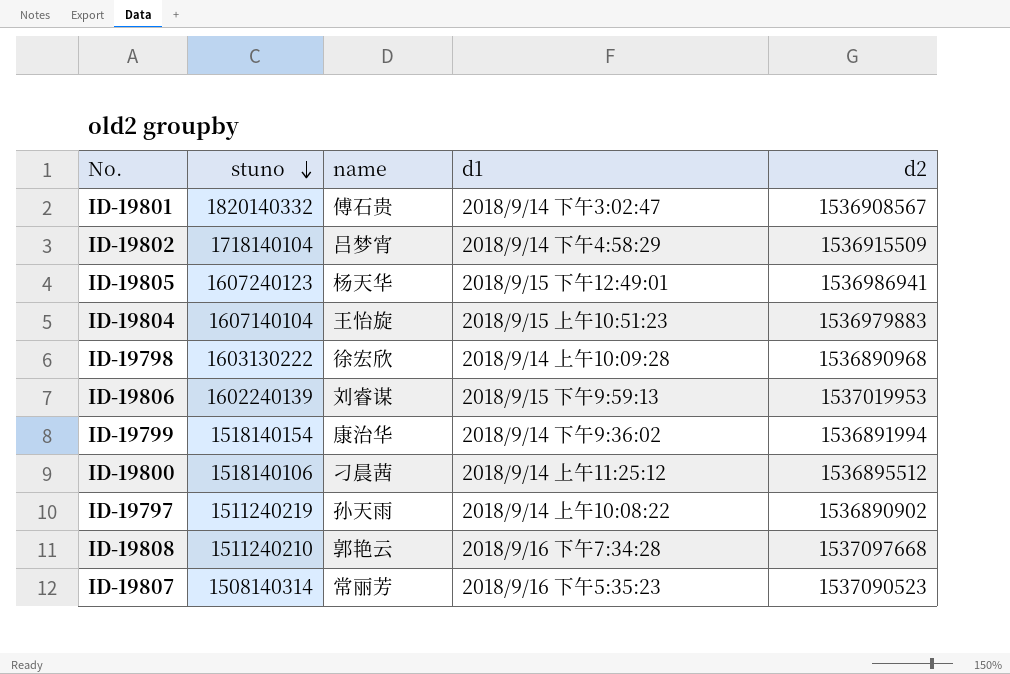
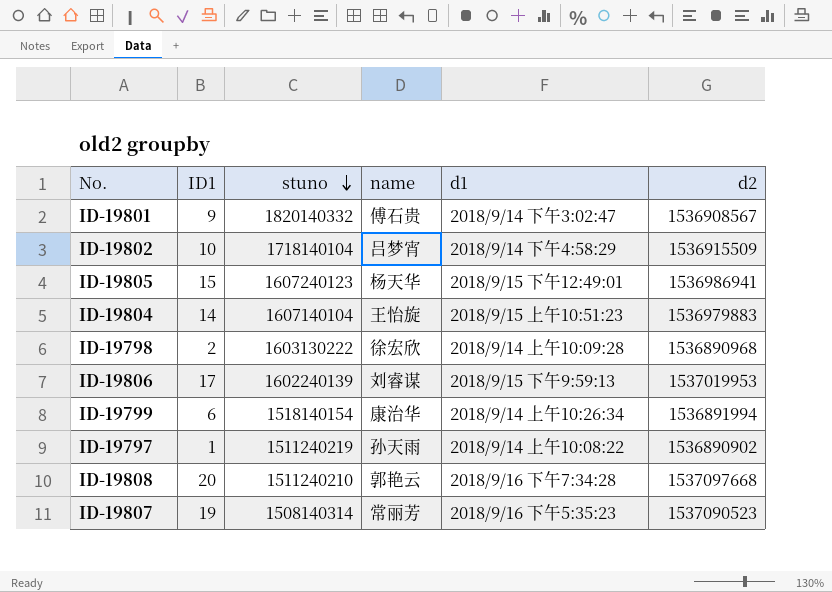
column ID1 | position: none -> 2
row ID-19800: 1518140106 | 刁晨茜 | 2018/9/14 上午11:25:12 | 1536895512 -> none
ID-19799 | d1: 2018/9/14 下午9:36:02 -> 2018/9/14 上午10:26:34

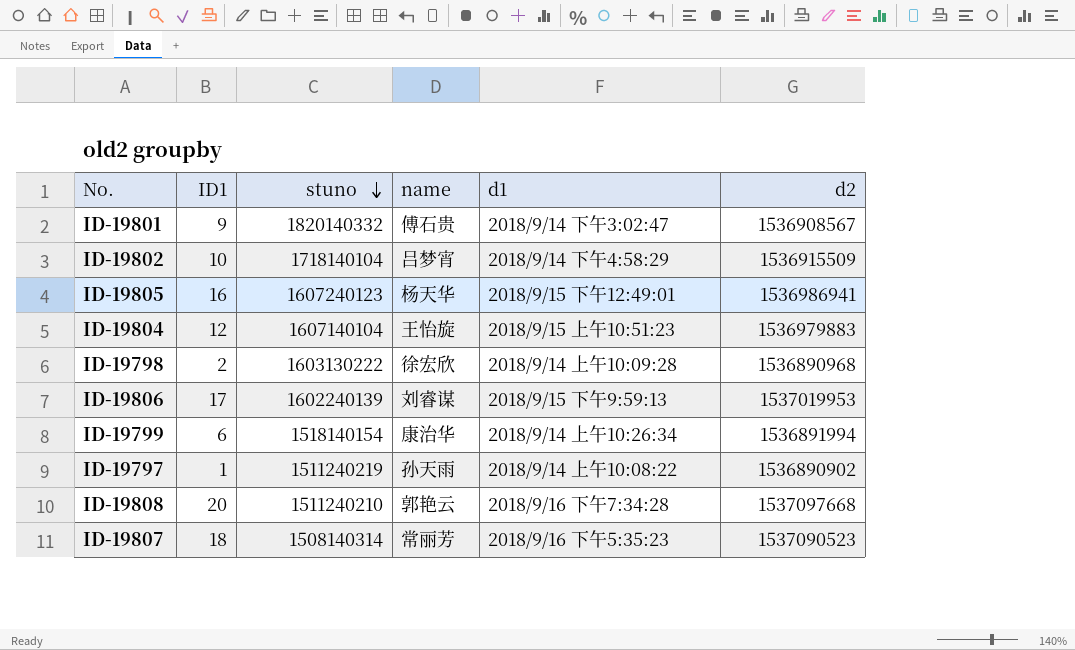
ID-19805 | ID1: 15 -> 16
ID-19804 | ID1: 14 -> 12
ID-19807 | ID1: 19 -> 18

